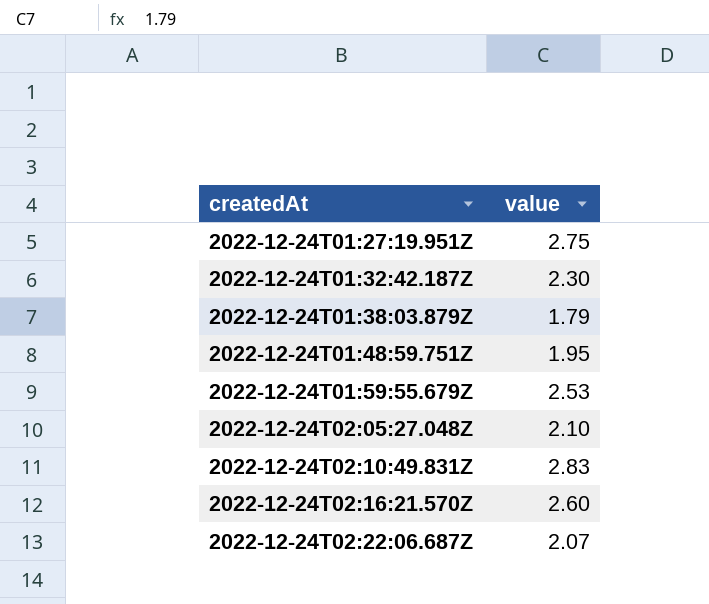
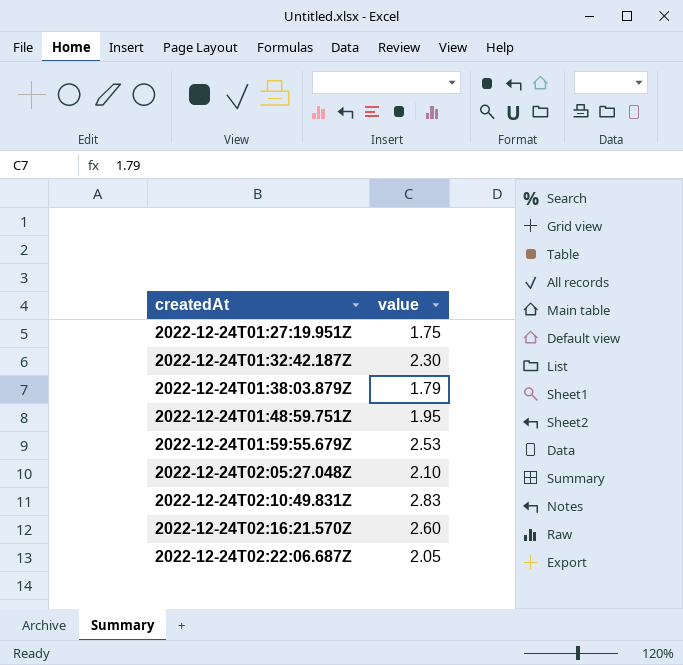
2022-12-24T01:27:19.951Z | value: 2.75 -> 1.75
2022-12-24T02:22:06.687Z | value: 2.07 -> 2.05

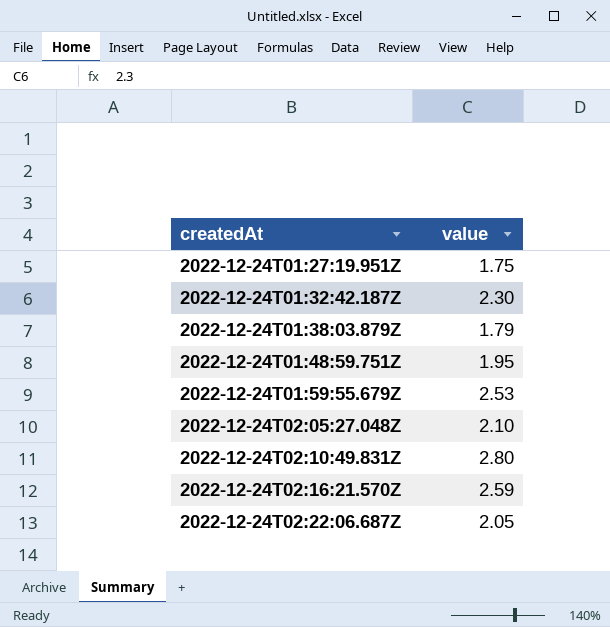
2022-12-24T02:10:49.831Z | value: 2.83 -> 2.80
2022-12-24T02:16:21.570Z | value: 2.60 -> 2.59

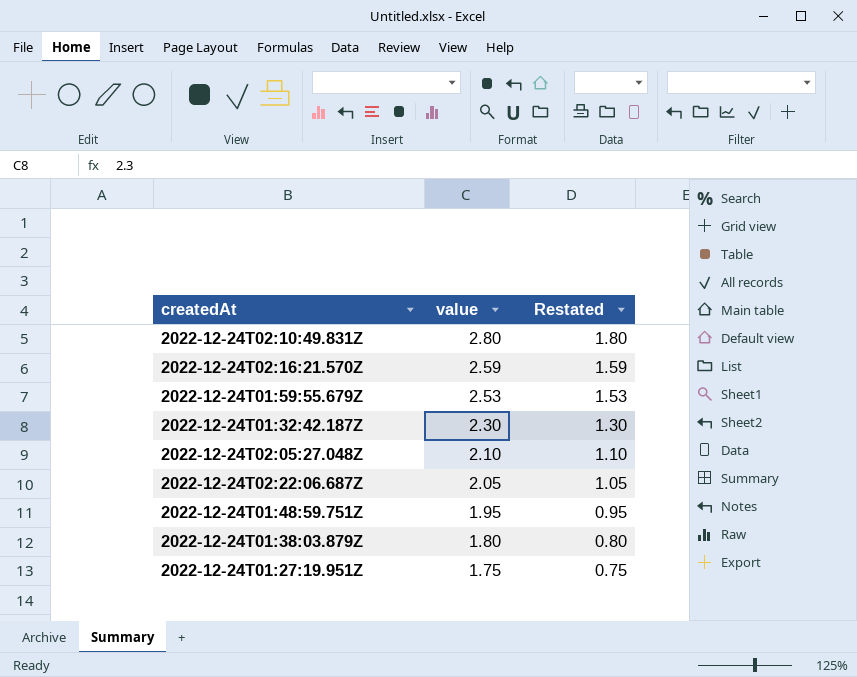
row order: createdAt ascending -> value descending
column Restated | formula: none -> [value] - 1
2022-12-24T01:38:03.879Z | value: 1.79 -> 1.80

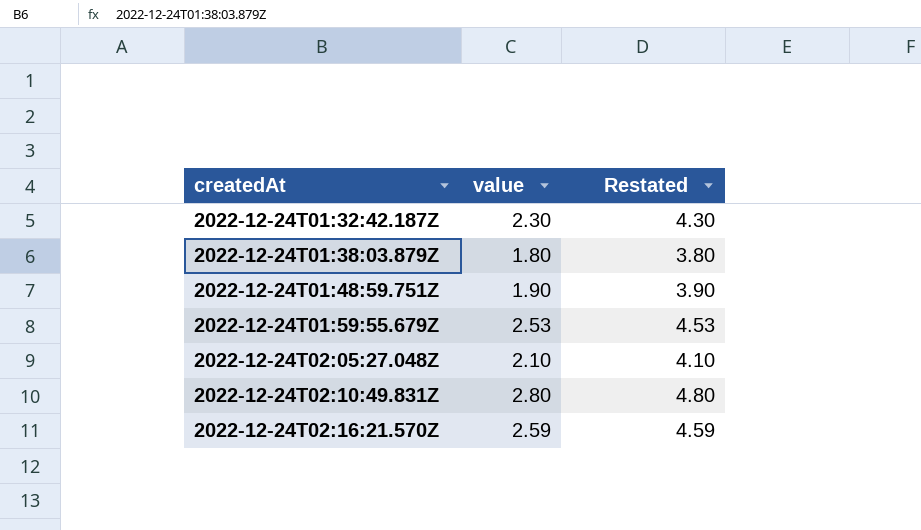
row order: value descending -> createdAt ascending
column Restated | formula: [value] - 1 -> [value] + 2
row 2022-12-24T02:22:06.687Z: 2.05 | 1.05 -> none
row 2022-12-24T01:27:19.951Z: 1.75 | 0.75 -> none
2022-12-24T01:48:59.751Z | value: 1.95 -> 1.90

